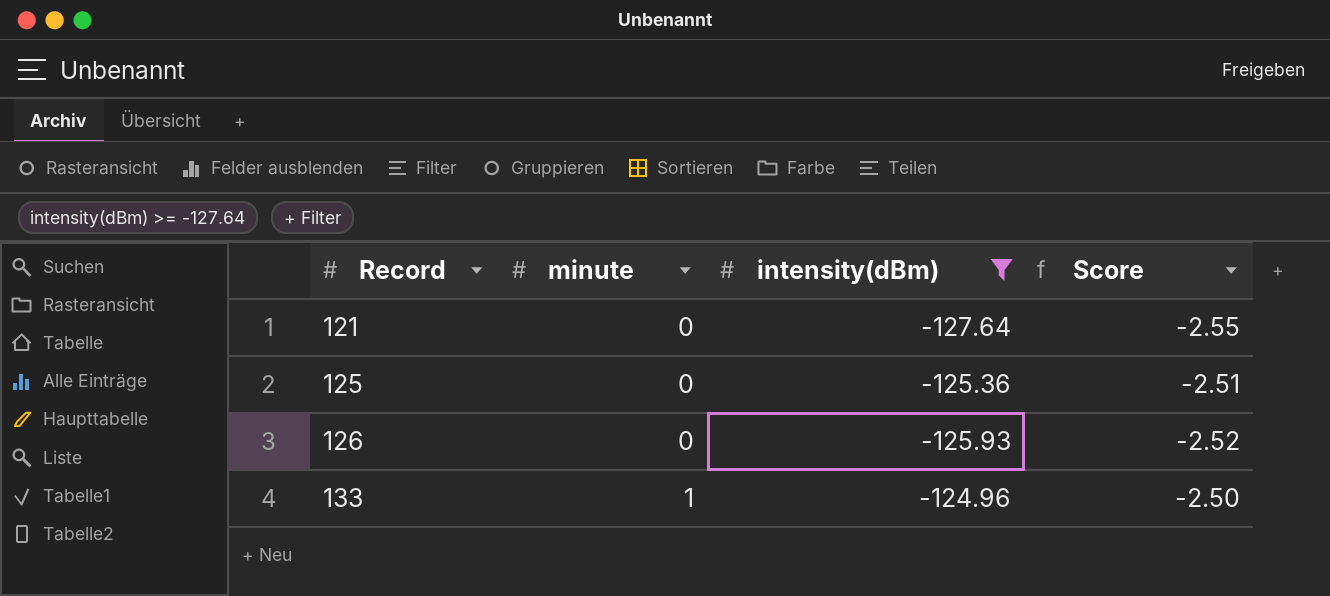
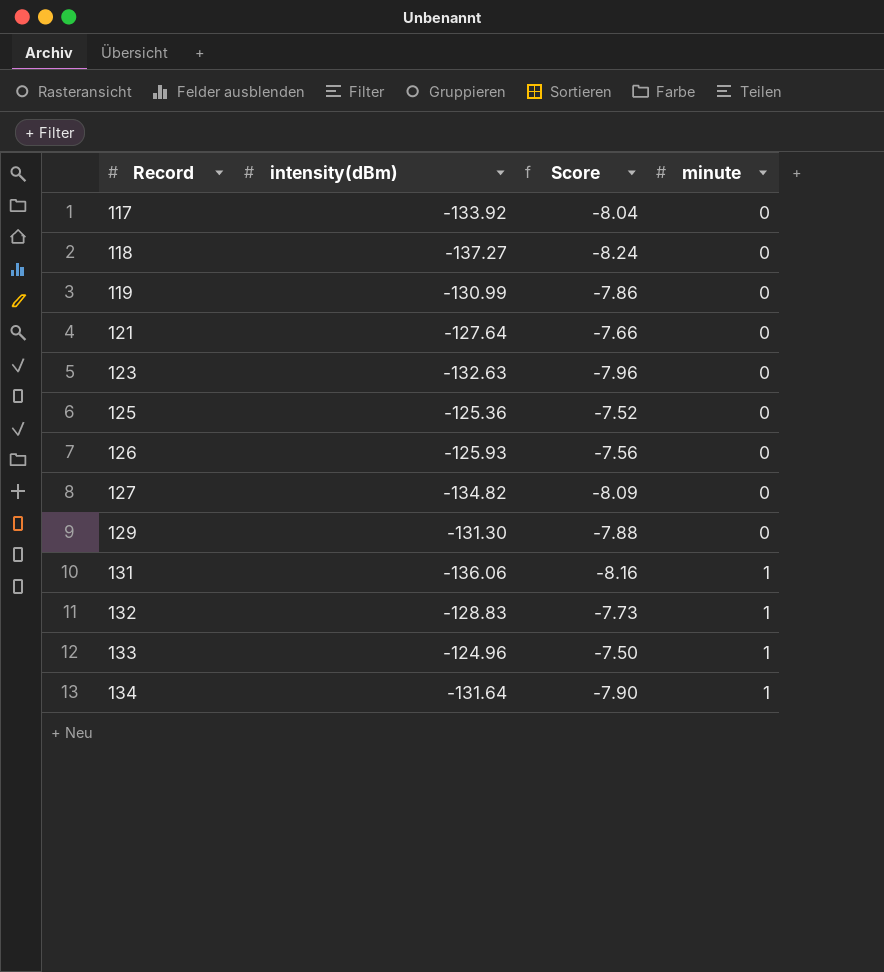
filter: intensity(dBm) >= -127.64 -> none
column Score | formula: [intensity(dBm)] * 0.02 -> [intensity(dBm)] * 0.06
column minute | position: 2 -> 4

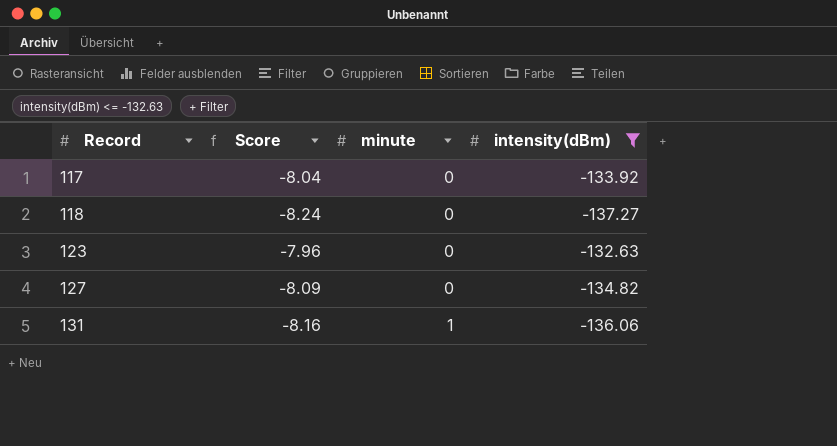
filter: none -> intensity(dBm) <= -132.63
column intensity(dBm) | position: 2 -> 4

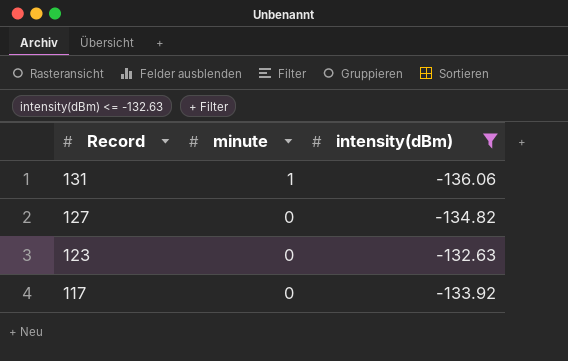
row order: Record ascending -> Record descending
column Score | formula: [intensity(dBm)] * 0.06 -> none
row 118: -8.24 | 0 | -137.27 -> none

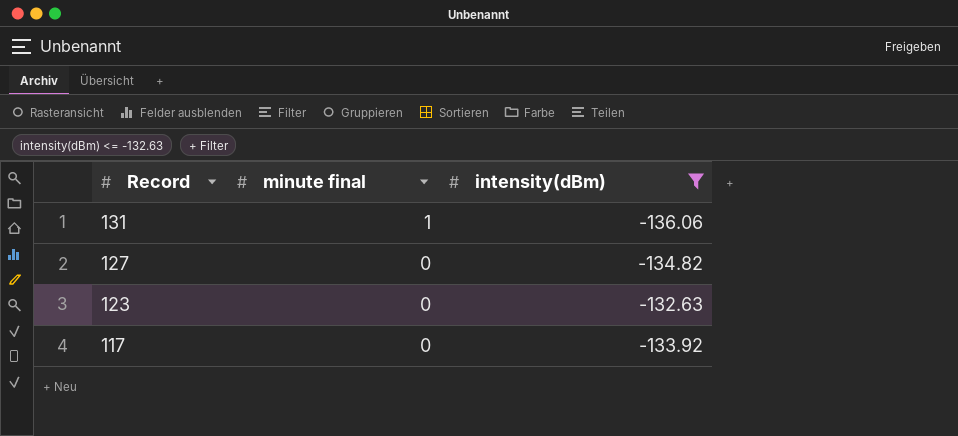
column name: minute -> minute final

